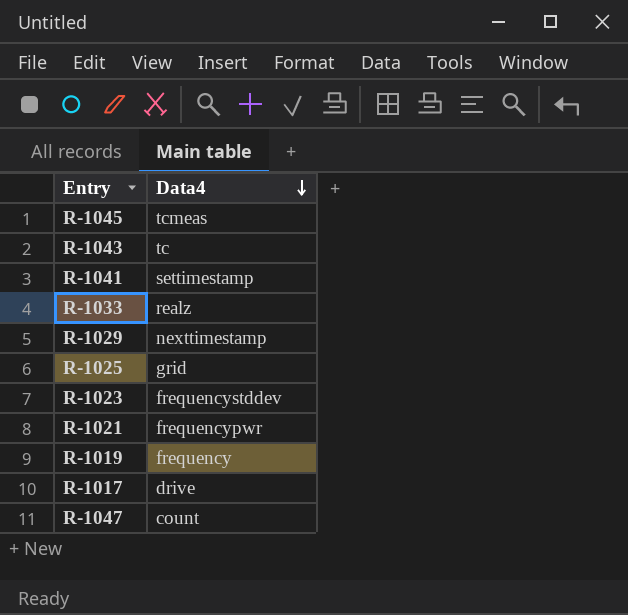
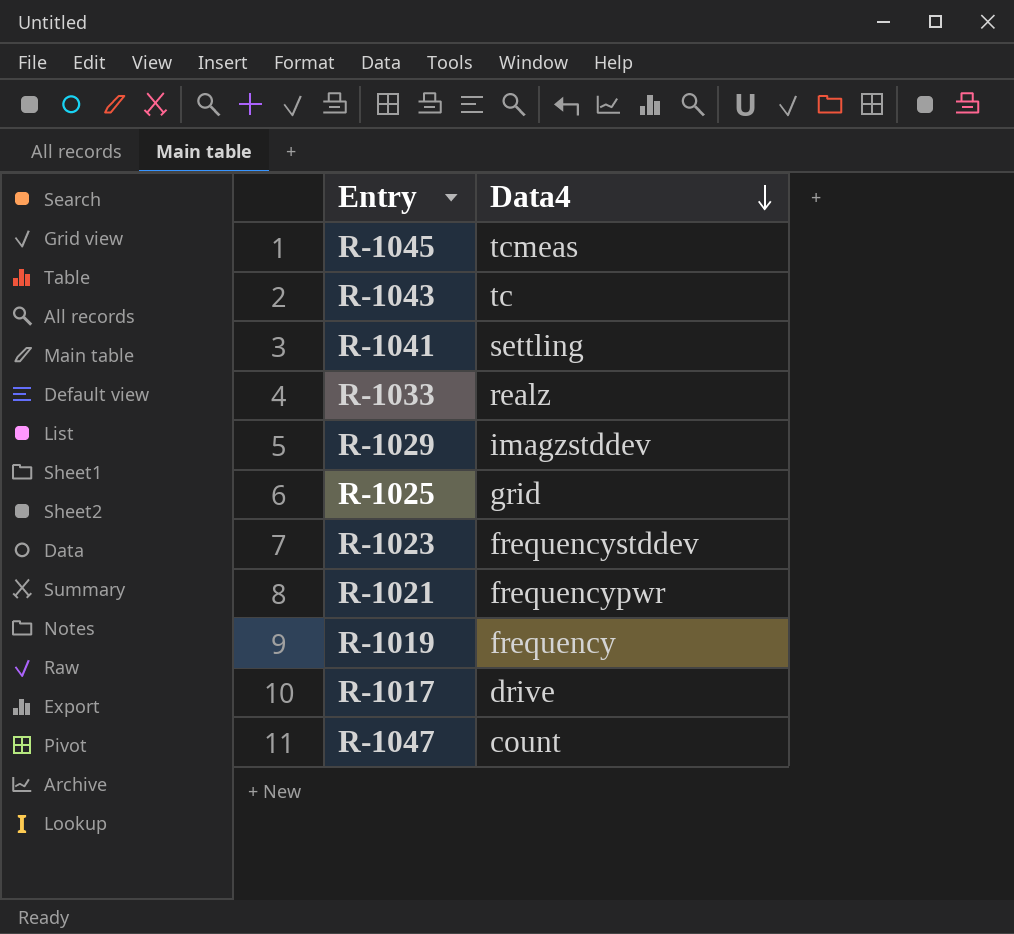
R-1041 | Data4: settimestamp -> settling
R-1029 | Data4: nexttimestamp -> imagzstddev

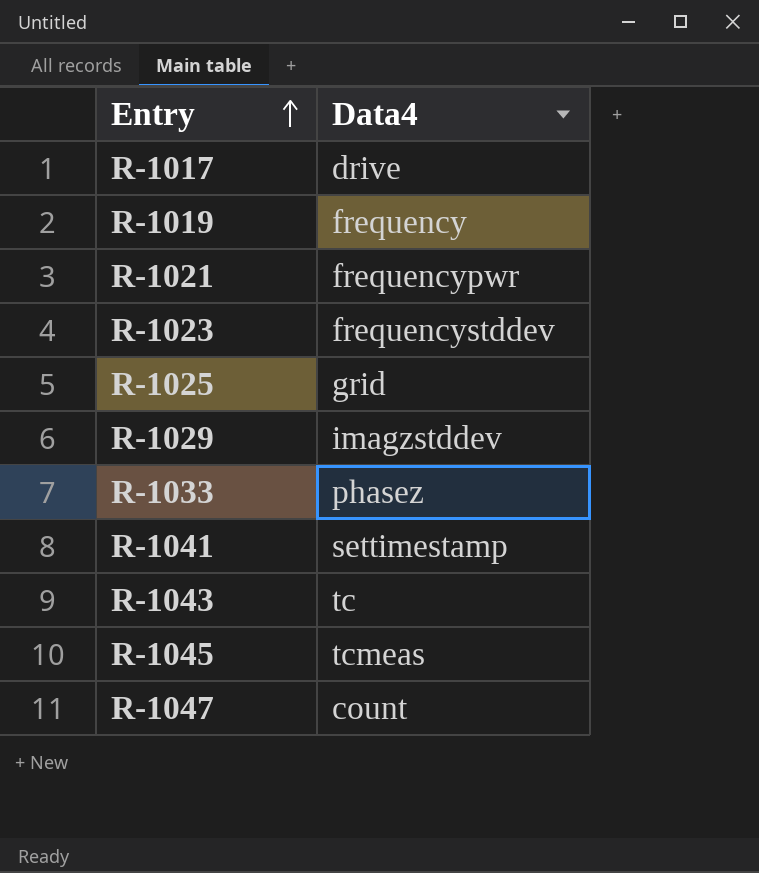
row order: Data4 descending -> Entry ascending
R-1033 | Data4: realz -> phasez
R-1041 | Data4: settling -> settimestamp

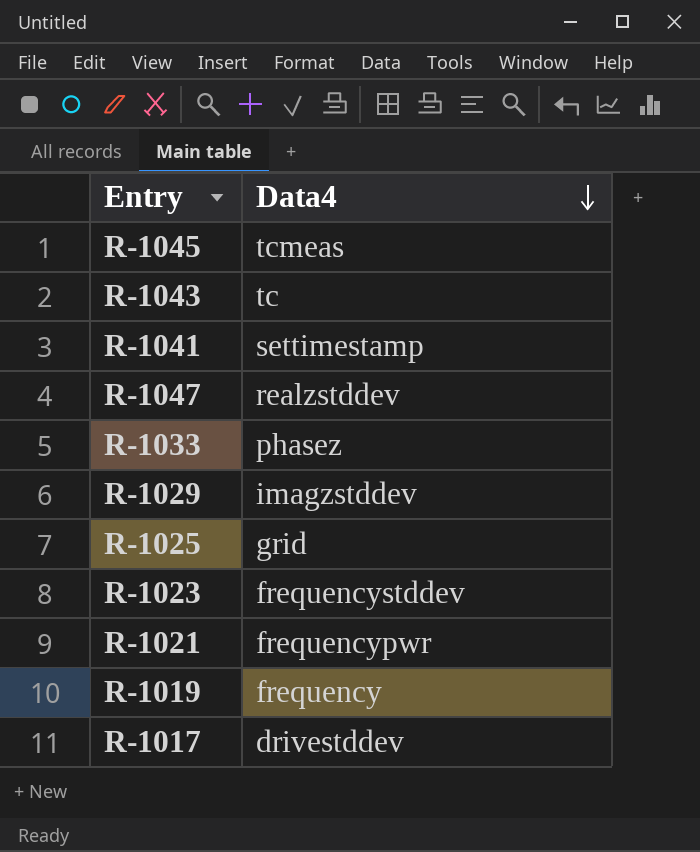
row order: Entry ascending -> Data4 descending
R-1047 | Data4: count -> realzstddev
R-1017 | Data4: drive -> drivestddev

